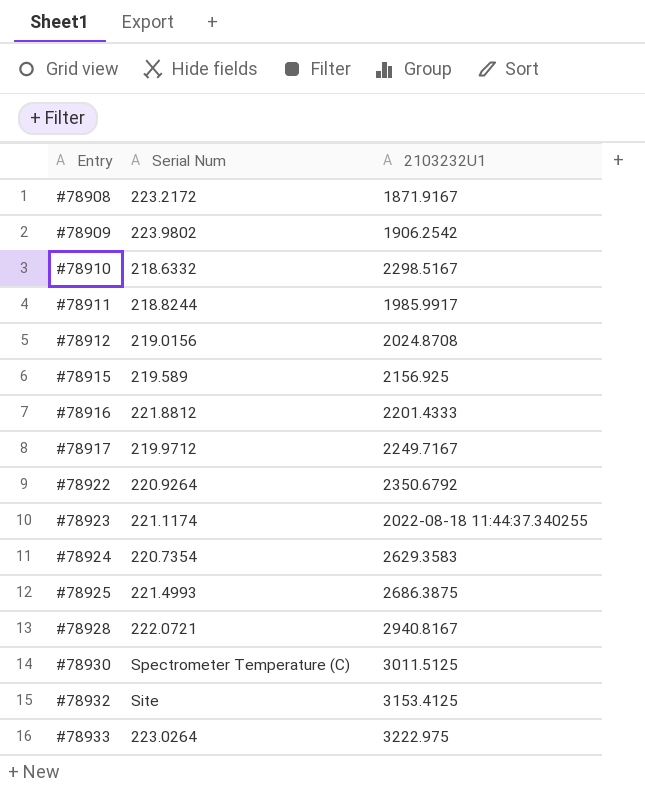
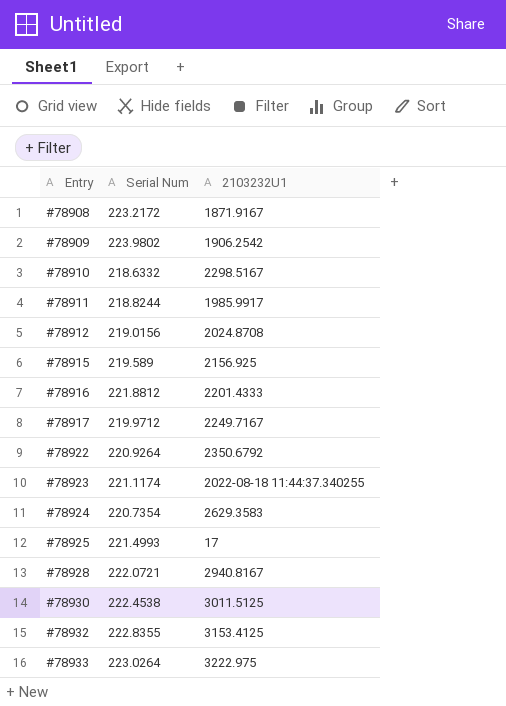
#78925 | 2103232U1: 2686.3875 -> 17
#78930 | Serial Num: Spectrometer Temperature (C) -> 222.4538
#78932 | Serial Num: Site -> 222.8355

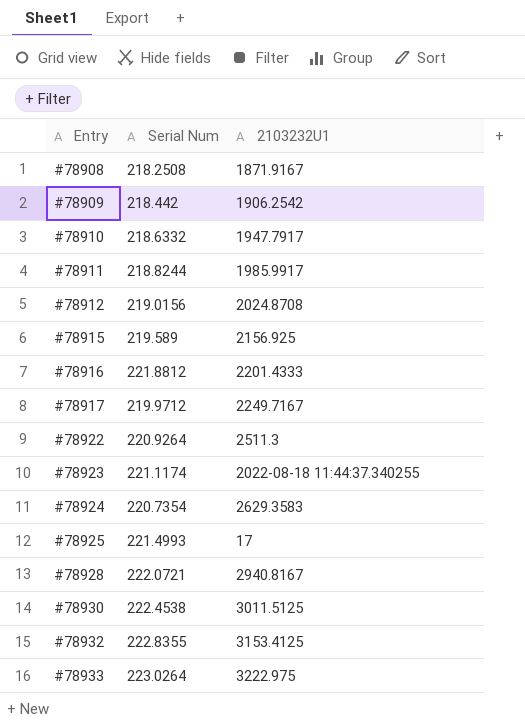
#78908 | Serial Num: 223.2172 -> 218.2508
#78909 | Serial Num: 223.9802 -> 218.442
#78910 | 2103232U1: 2298.5167 -> 1947.7917
#78922 | 2103232U1: 2350.6792 -> 2511.3

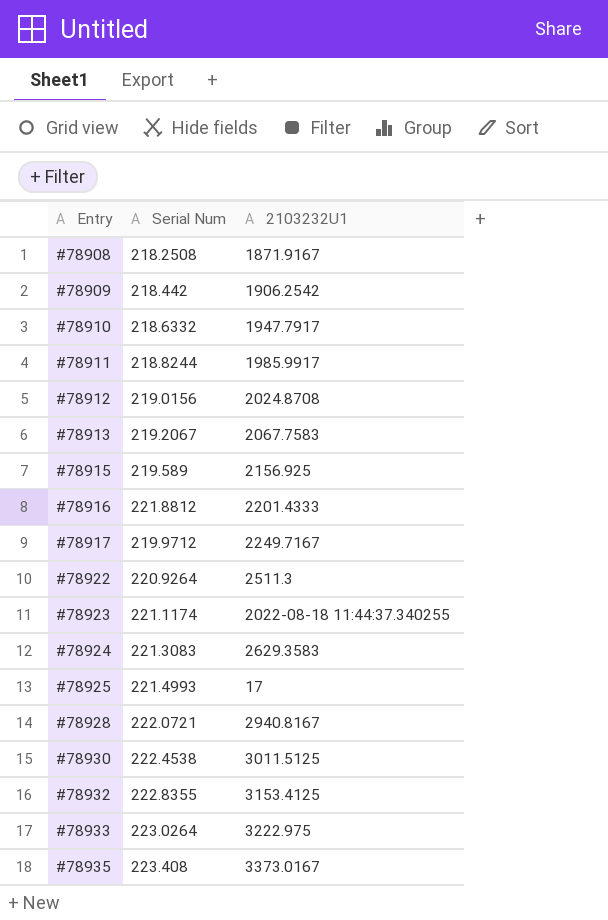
row #78913: none -> 219.2067 | 2067.7583
#78924 | Serial Num: 220.7354 -> 221.3083
row #78935: none -> 223.408 | 3373.0167

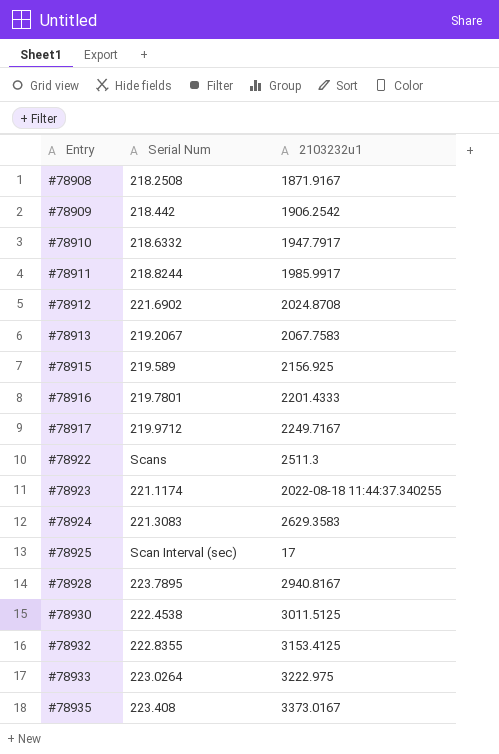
column name: 2103232U1 -> 2103232u1
#78912 | Serial Num: 219.0156 -> 221.6902
#78916 | Serial Num: 221.8812 -> 219.7801
#78922 | Serial Num: 220.9264 -> Scans
#78925 | Serial Num: 221.4993 -> Scan Interval (sec)
#78928 | Serial Num: 222.0721 -> 223.7895

